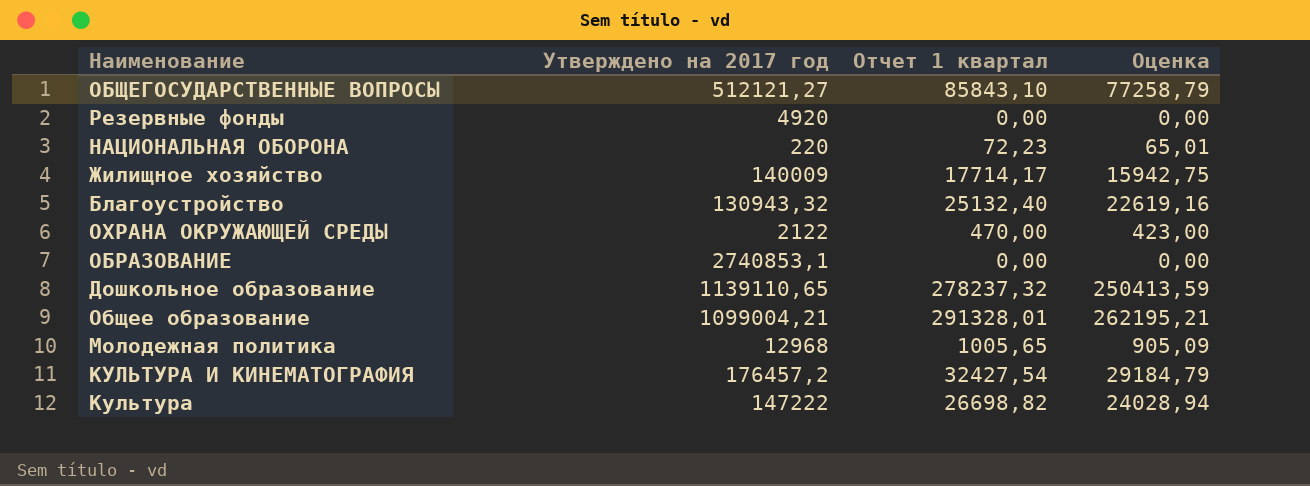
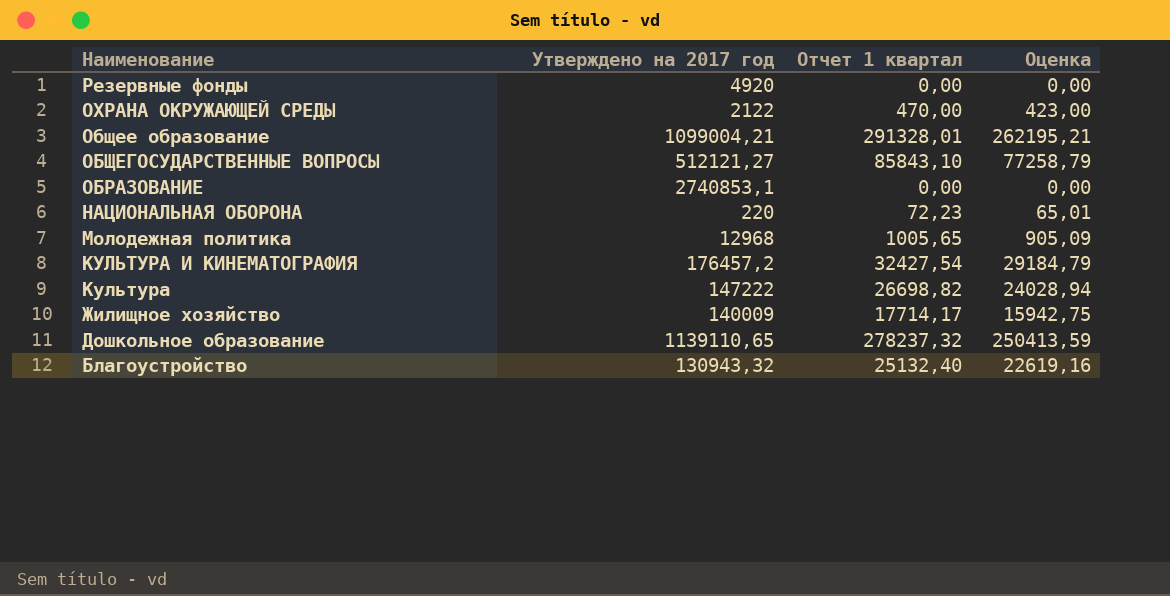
row order: none -> Наименование descending

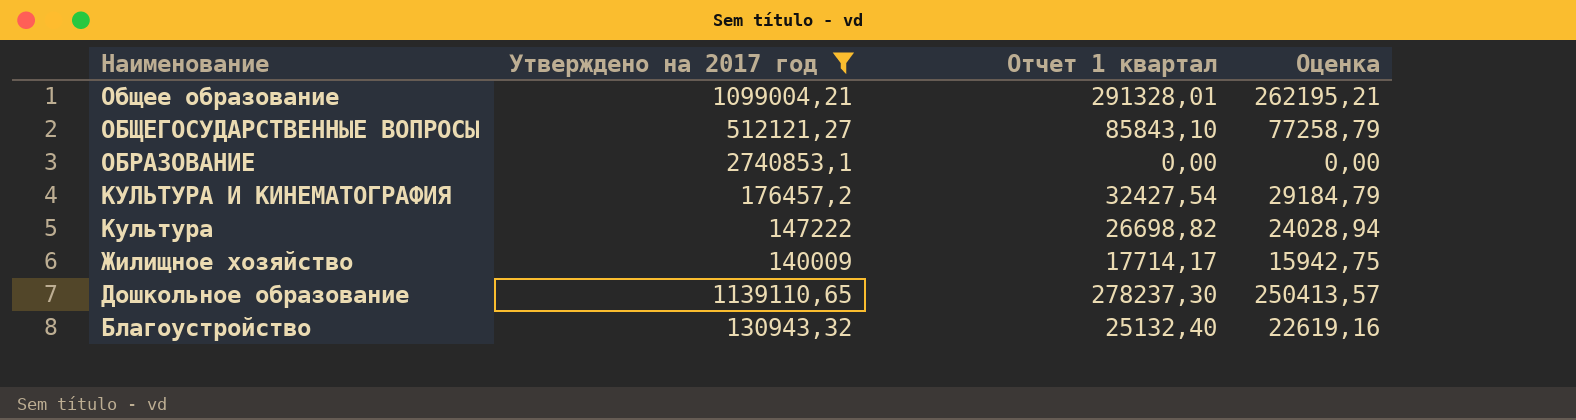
filter: none -> Утверждено на 2017 год >= 130943,32
Дошкольное образование | Отчет 1 квартал: 278237,32 -> 278237,30
Дошкольное образование | Оценка: 250413,59 -> 250413,57

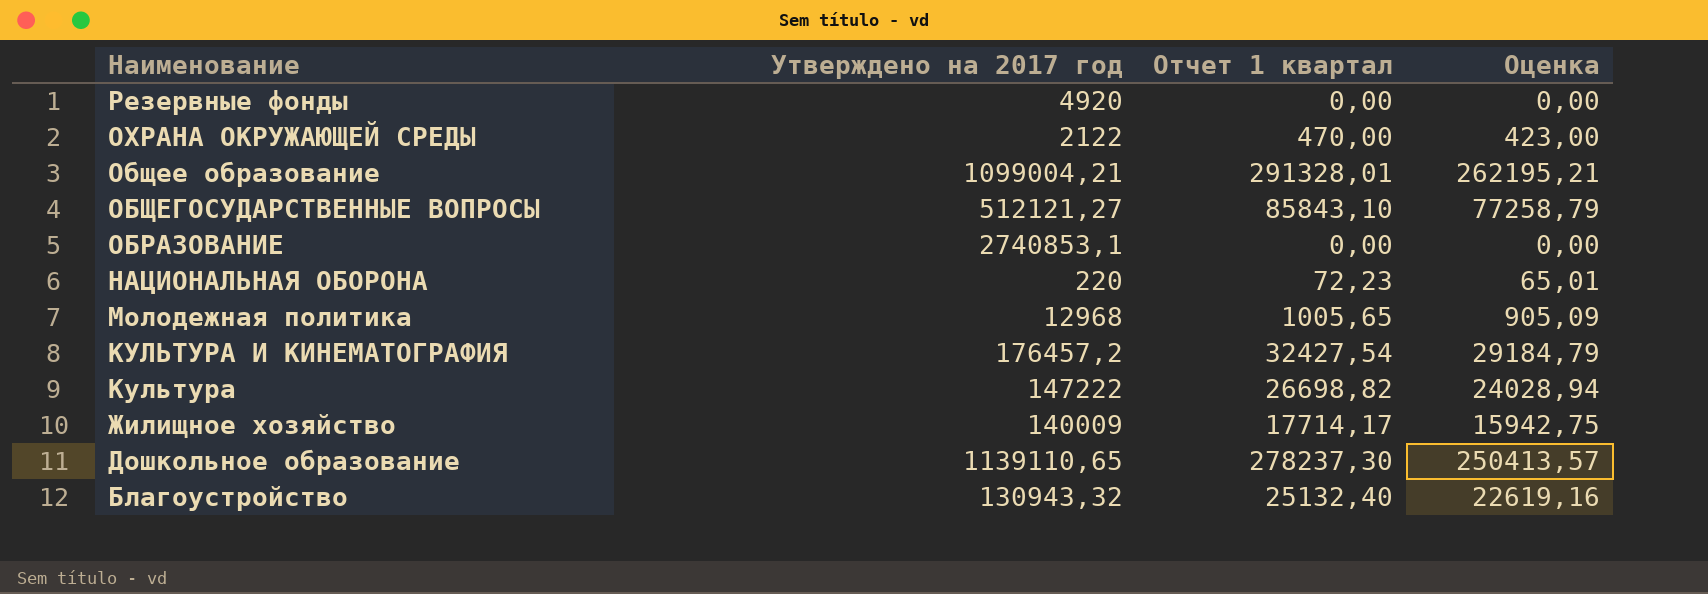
filter: Утверждено на 2017 год >= 130943,32 -> none

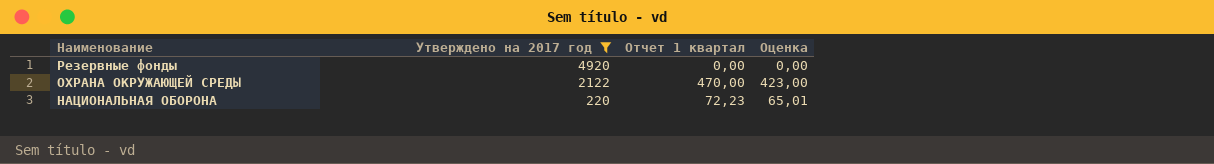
filter: none -> Утверждено на 2017 год <= 4920

